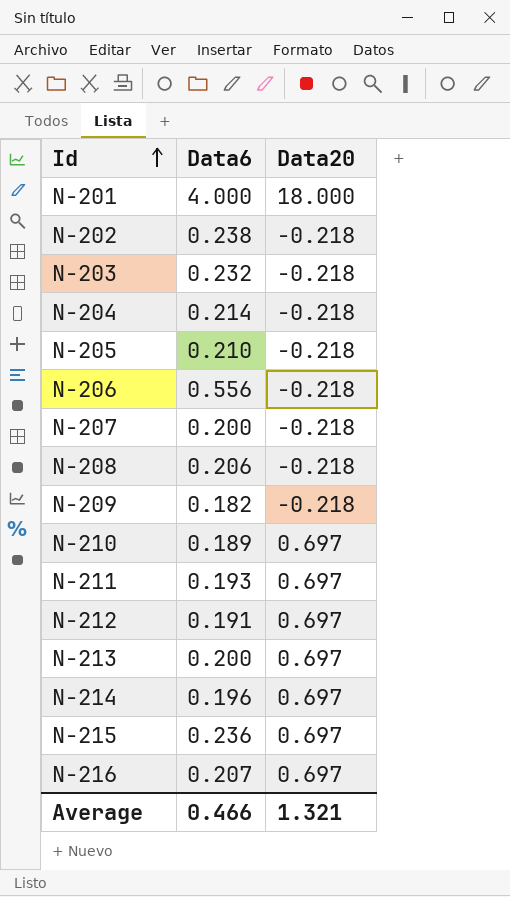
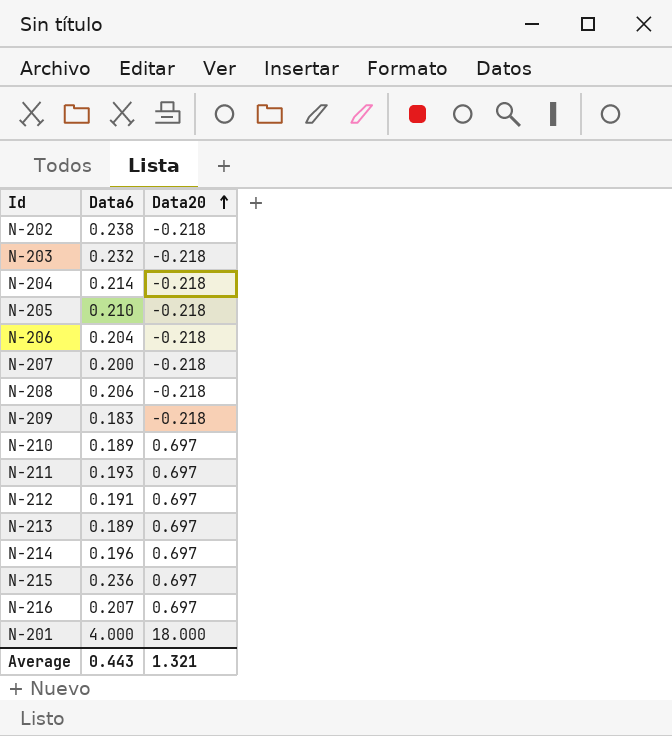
row order: Id ascending -> Data20 ascending
N-206 | Data6: 0.556 -> 0.204
N-209 | Data6: 0.182 -> 0.183
N-213 | Data6: 0.200 -> 0.189
Average | Data6: 0.466 -> 0.443

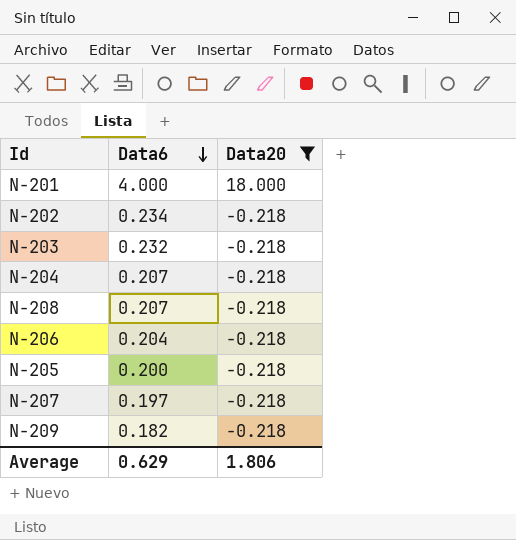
filter: none -> Data20 != 0.697
row order: Data20 ascending -> Data6 descending
N-202 | Data6: 0.238 -> 0.234
N-204 | Data6: 0.214 -> 0.207
N-208 | Data6: 0.206 -> 0.207
N-205 | Data6: 0.210 -> 0.200
N-207 | Data6: 0.200 -> 0.197
N-209 | Data6: 0.183 -> 0.182
Average | Data6: 0.443 -> 0.629
Average | Data20: 1.321 -> 1.806

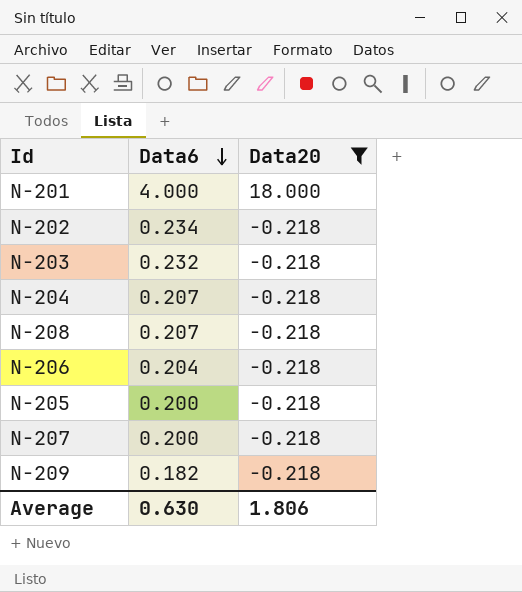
N-207 | Data6: 0.197 -> 0.200
Average | Data6: 0.629 -> 0.630

